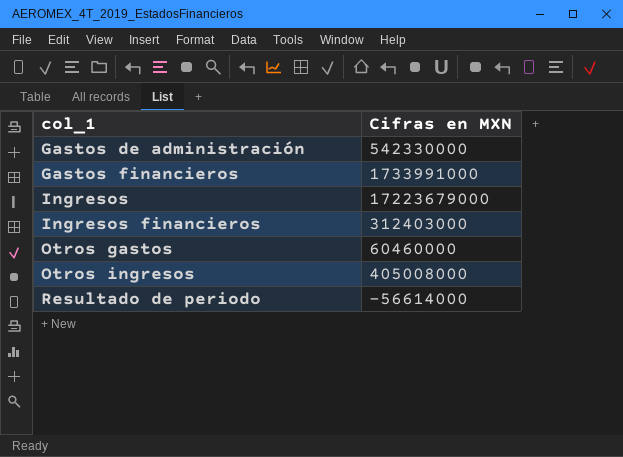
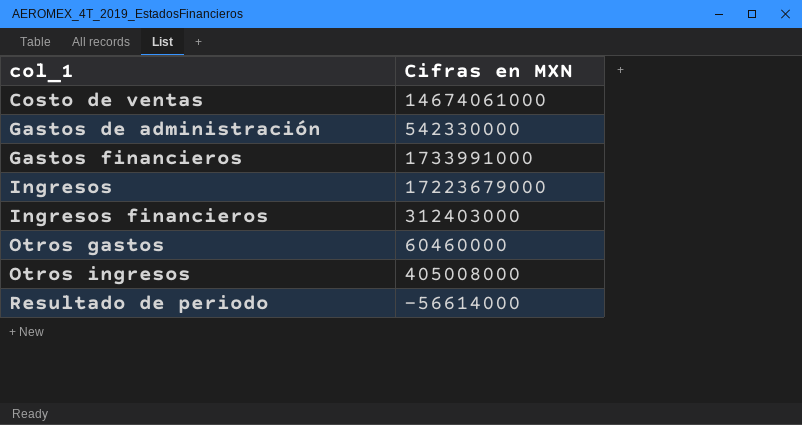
row Costo de ventas: none -> 14674061000

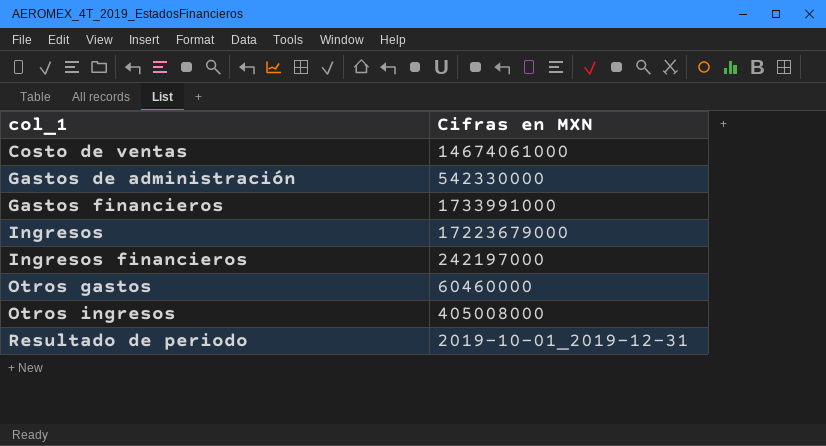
Ingresos financieros | Cifras en MXN: 312403000 -> 242197000
Resultado de periodo | Cifras en MXN: -56614000 -> 2019-10-01_2019-12-31

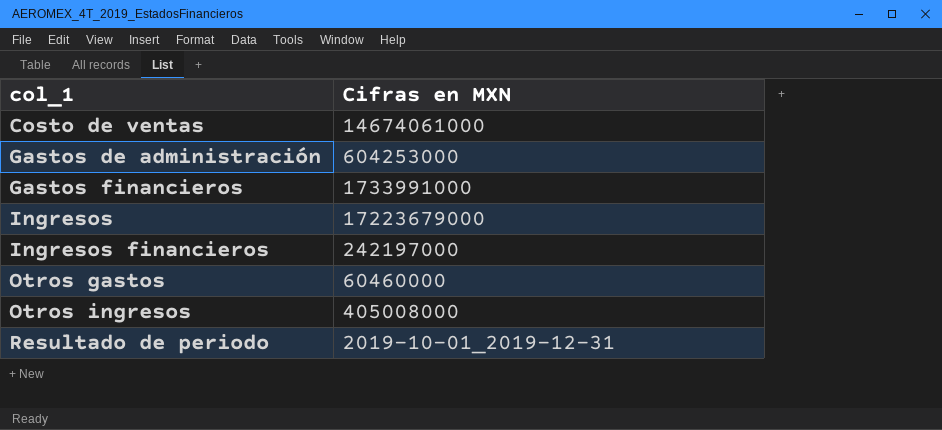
Gastos de administración | Cifras en MXN: 542330000 -> 604253000

